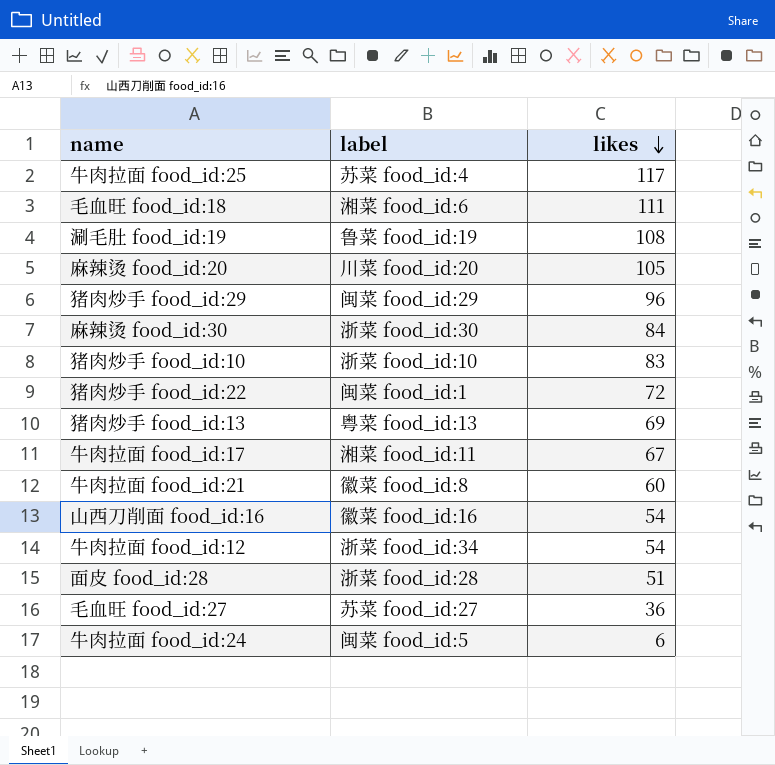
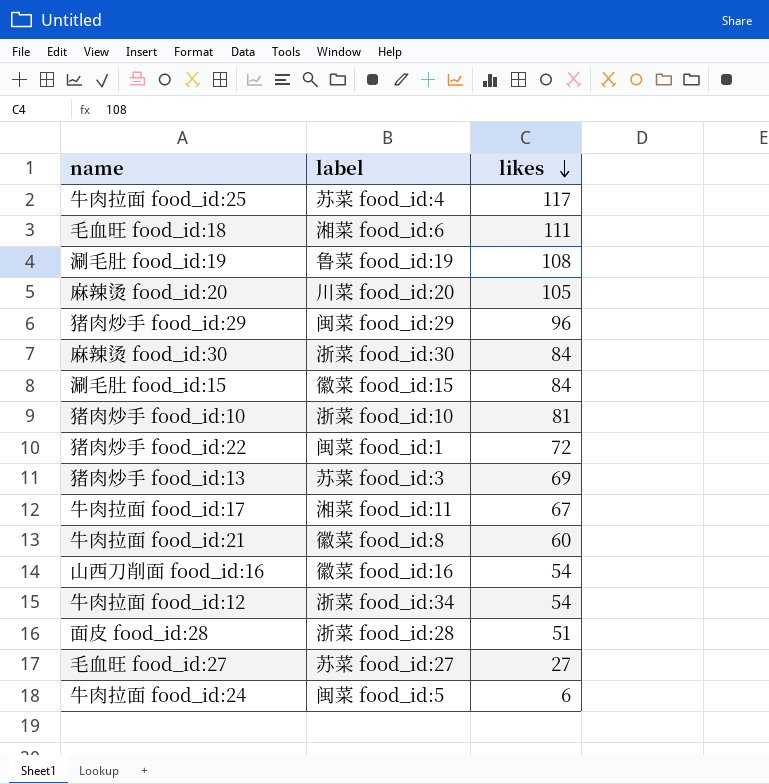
row 涮毛肚 food_id:15: none -> 徽菜 food_id:15 | 84
猪肉炒手 food_id:10 | likes: 83 -> 81
猪肉炒手 food_id:13 | label: 粤菜 food_id:13 -> 苏菜 food_id:3
毛血旺 food_id:27 | likes: 36 -> 27

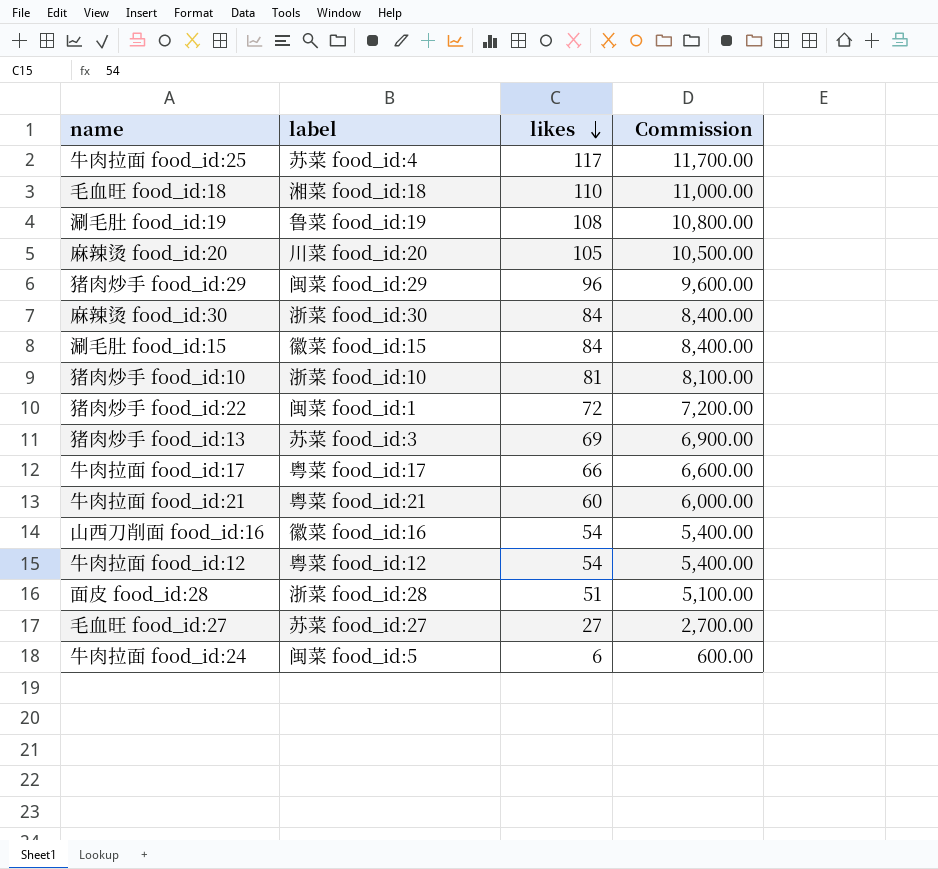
column Commission | formula: none -> [likes] * 100
毛血旺 food_id:18 | label: 湘菜 food_id:6 -> 湘菜 food_id:18
毛血旺 food_id:18 | likes: 111 -> 110
牛肉拉面 food_id:17 | label: 湘菜 food_id:11 -> 粤菜 food_id:17
牛肉拉面 food_id:17 | likes: 67 -> 66
牛肉拉面 food_id:21 | label: 徽菜 food_id:8 -> 粤菜 food_id:21
牛肉拉面 food_id:12 | label: 浙菜 food_id:34 -> 粤菜 food_id:12

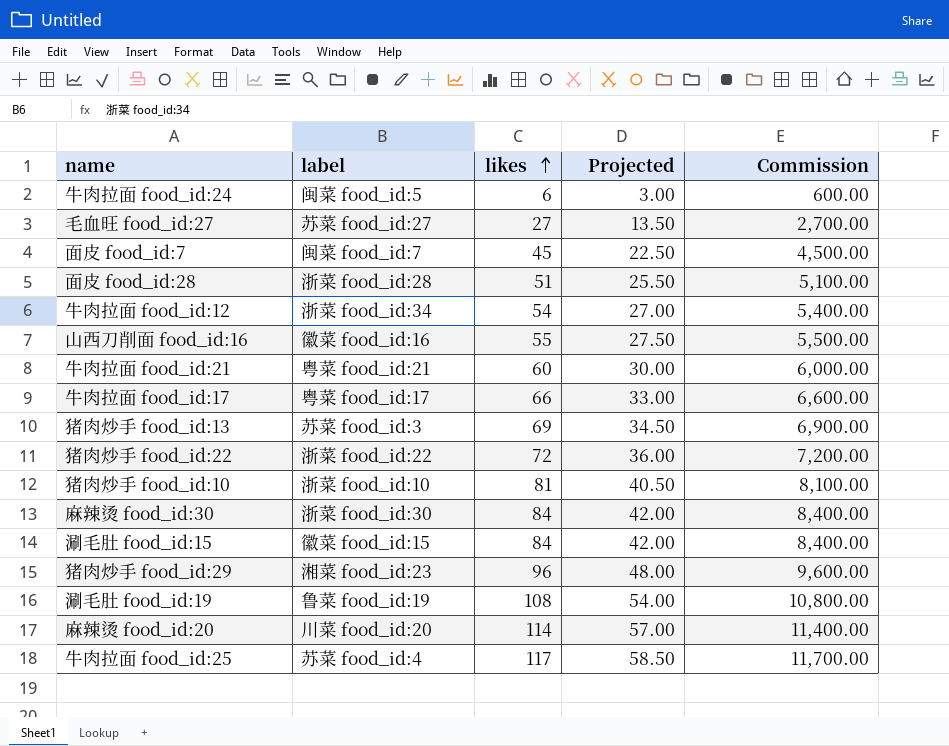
row order: likes descending -> likes ascending
column Projected | formula: none -> [likes] * 0.5
row 毛血旺 food_id:18: 湘菜 food_id:18 | 110 | 11,000.00 -> none
row 面皮 food_id:7: none -> 闽菜 food_id:7 | 45 | 22.50 | 4,500.00
牛肉拉面 food_id:12 | label: 粤菜 food_id:12 -> 浙菜 food_id:34
山西刀削面 food_id:16 | likes: 54 -> 55
山西刀削面 food_id:16 | Commission: 5,400.00 -> 5,500.00
猪肉炒手 food_id:22 | label: 闽菜 food_id:1 -> 浙菜 food_id:22
猪肉炒手 food_id:29 | label: 闽菜 food_id:29 -> 湘菜 food_id:23
麻辣烫 food_id:20 | likes: 105 -> 114
麻辣烫 food_id:20 | Commission: 10,500.00 -> 11,400.00

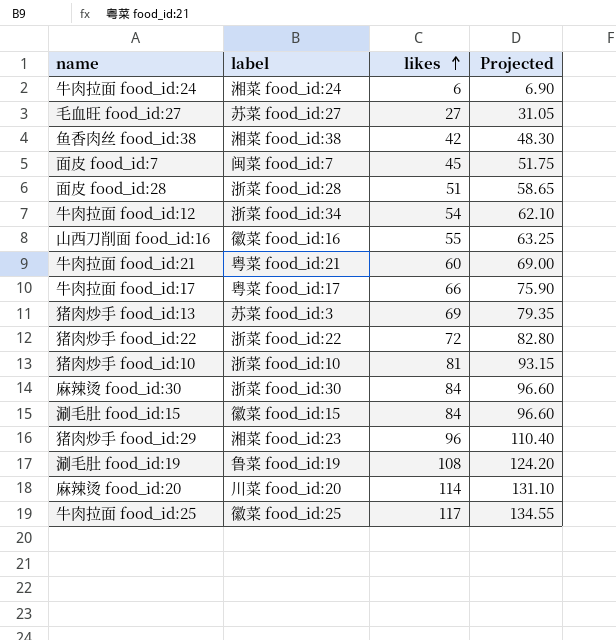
column Commission | formula: [likes] * 100 -> none
column Projected | formula: [likes] * 0.5 -> [likes] * 1.15
牛肉拉面 food_id:24 | label: 闽菜 food_id:5 -> 湘菜 food_id:24
row 鱼香肉丝 food_id:38: none -> 湘菜 food_id:38 | 42 | 48.30
牛肉拉面 food_id:25 | label: 苏菜 food_id:4 -> 徽菜 food_id:25

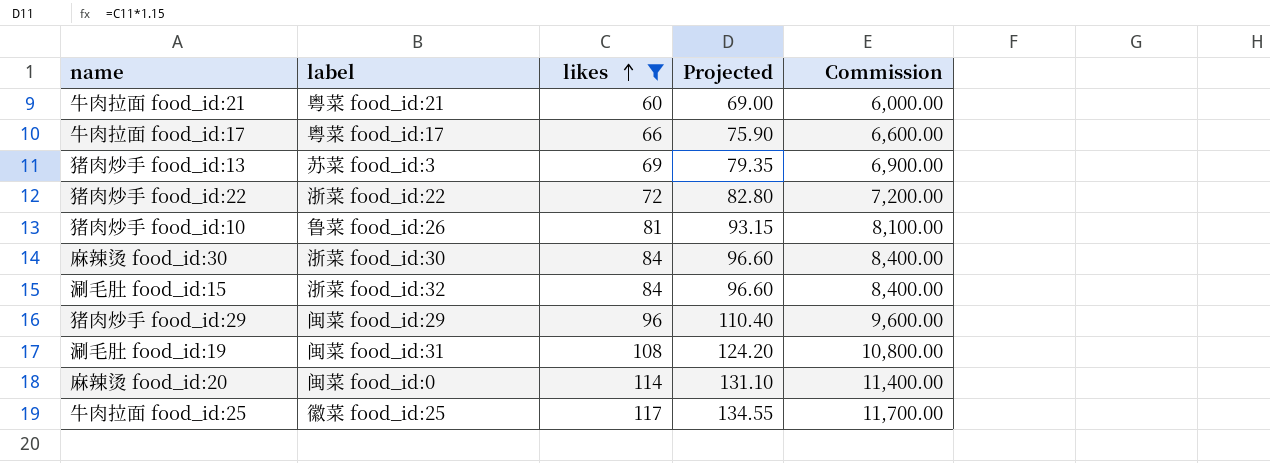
filter: none -> likes >= 60
column Commission | formula: none -> [likes] * 100
猪肉炒手 food_id:10 | label: 浙菜 food_id:10 -> 鲁菜 food_id:26
涮毛肚 food_id:15 | label: 徽菜 food_id:15 -> 浙菜 food_id:32
猪肉炒手 food_id:29 | label: 湘菜 food_id:23 -> 闽菜 food_id:29
涮毛肚 food_id:19 | label: 鲁菜 food_id:19 -> 闽菜 food_id:31
麻辣烫 food_id:20 | label: 川菜 food_id:20 -> 闽菜 food_id:0

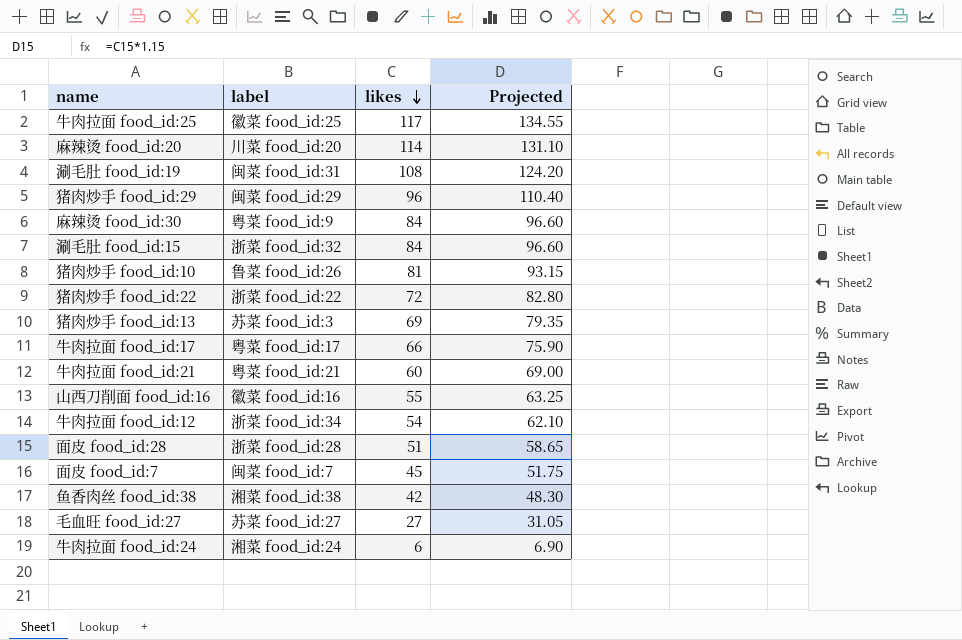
filter: likes >= 60 -> none
row order: likes ascending -> likes descending
column Commission | formula: [likes] * 100 -> none
麻辣烫 food_id:20 | label: 闽菜 food_id:0 -> 川菜 food_id:20
麻辣烫 food_id:30 | label: 浙菜 food_id:30 -> 粤菜 food_id:9

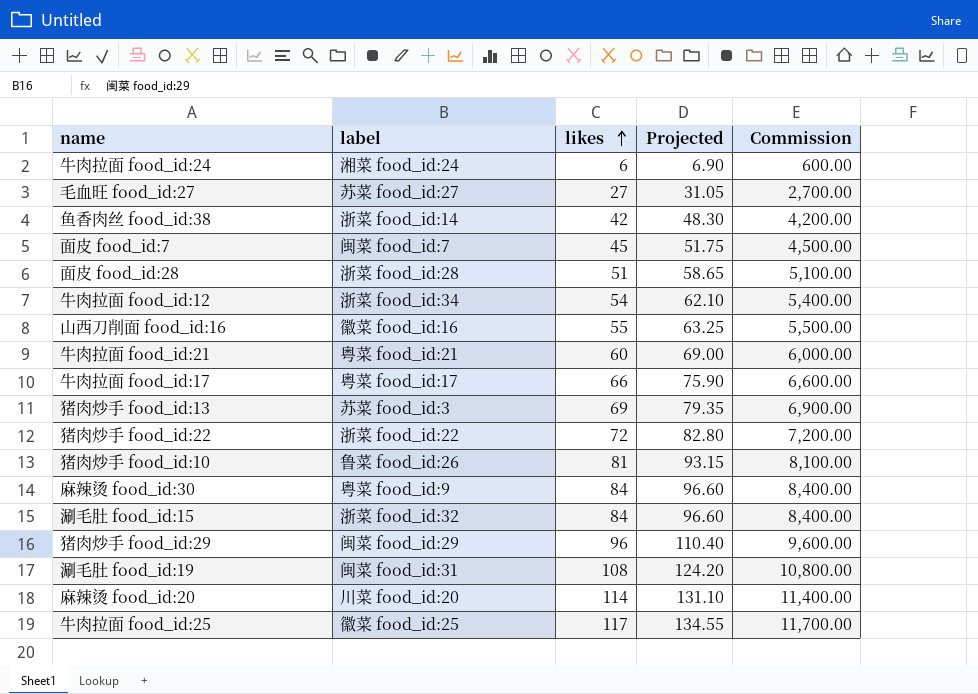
row order: likes descending -> likes ascending
column Commission | formula: none -> [likes] * 100
鱼香肉丝 food_id:38 | label: 湘菜 food_id:38 -> 浙菜 food_id:14

